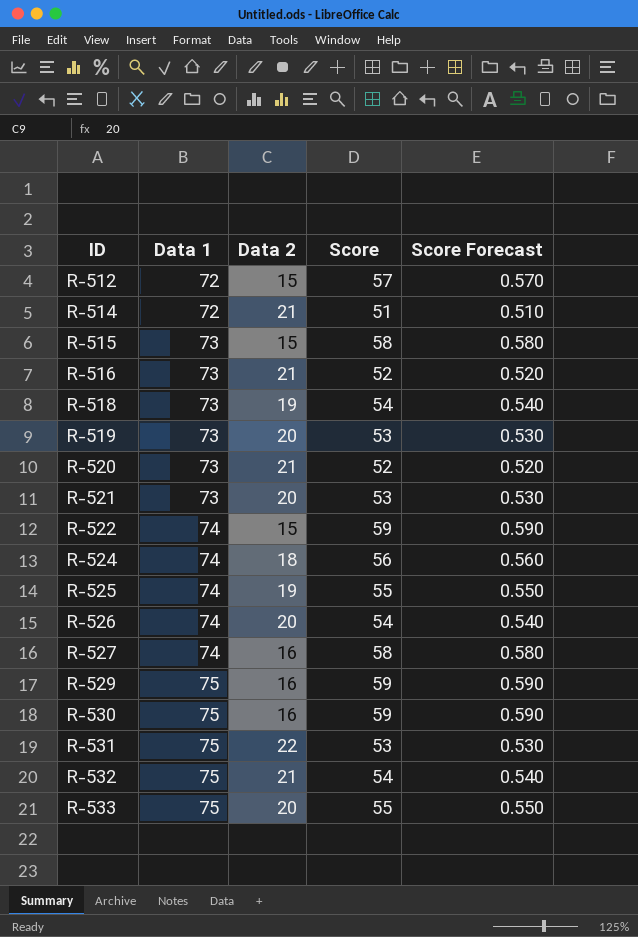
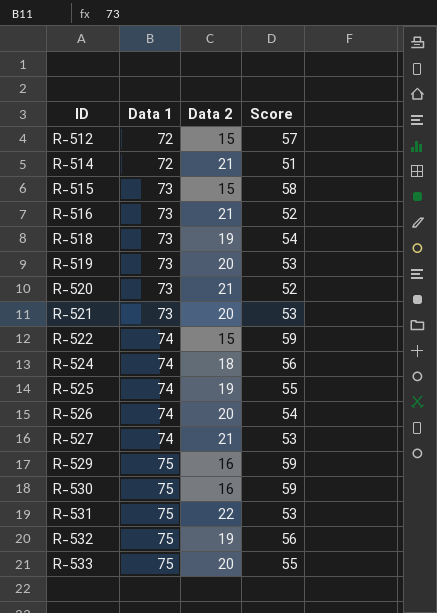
column Score Forecast | formula: [Score] * 0.01 -> none
R-527 | Data 2: 16 -> 21
R-527 | Score: 58 -> 53
R-532 | Data 2: 21 -> 19
R-532 | Score: 54 -> 56

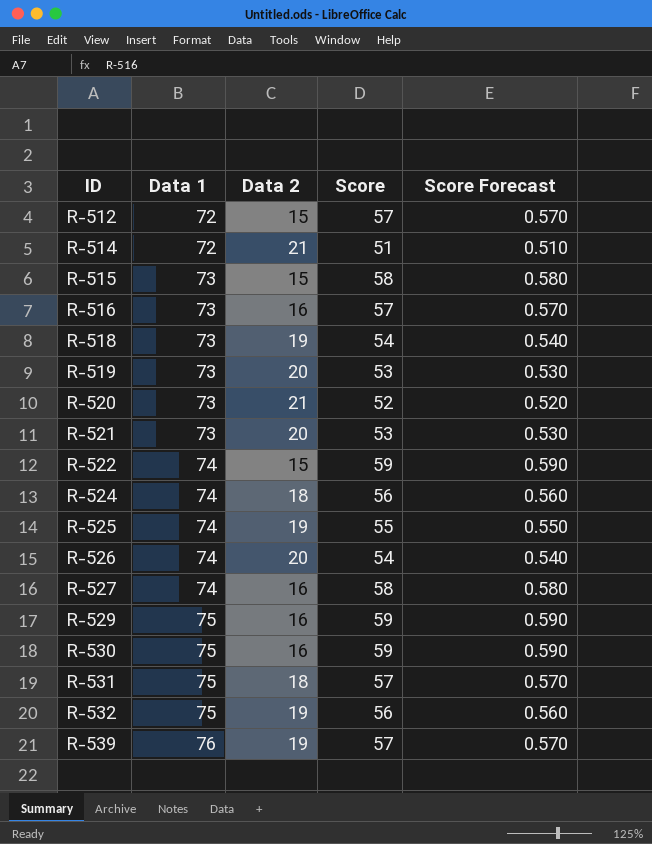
column Score Forecast | formula: none -> [Score] * 0.01
row R-533: 75 | 20 | 55 -> none
R-516 | Data 2: 21 -> 16
R-516 | Score: 52 -> 57
R-527 | Data 2: 21 -> 16
R-527 | Score: 53 -> 58
R-531 | Data 2: 22 -> 18
R-531 | Score: 53 -> 57
row R-539: none -> 76 | 19 | 57 | 0.570

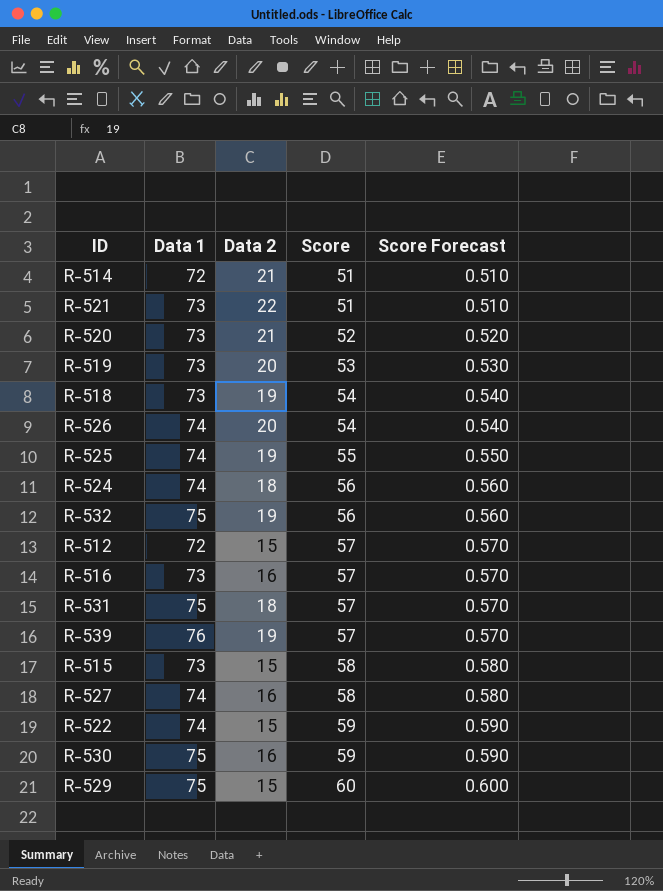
row order: ID ascending -> Score ascending
R-521 | Data 2: 20 -> 22
R-521 | Score: 53 -> 51
R-521 | Score Forecast: 0.530 -> 0.510
R-529 | Data 2: 16 -> 15
R-529 | Score: 59 -> 60
R-529 | Score Forecast: 0.590 -> 0.600

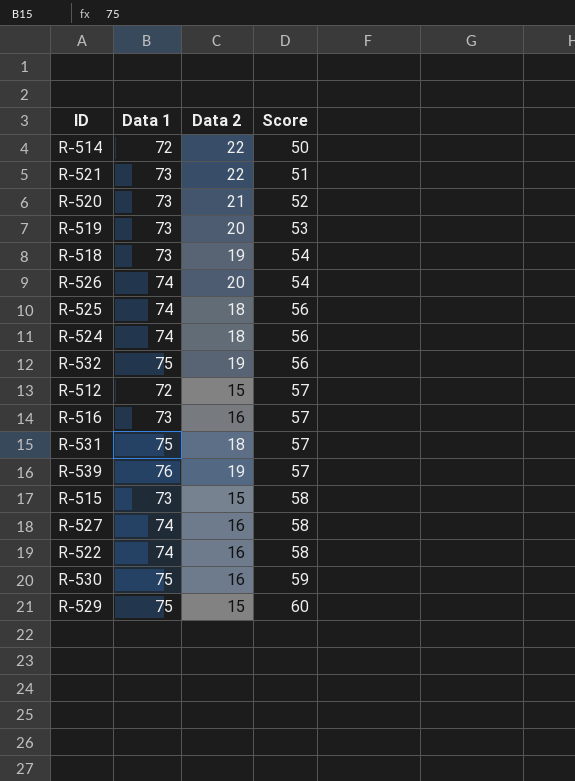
column Score Forecast | formula: [Score] * 0.01 -> none
R-514 | Data 2: 21 -> 22
R-514 | Score: 51 -> 50
R-525 | Data 2: 19 -> 18
R-525 | Score: 55 -> 56
R-522 | Data 2: 15 -> 16
R-522 | Score: 59 -> 58

